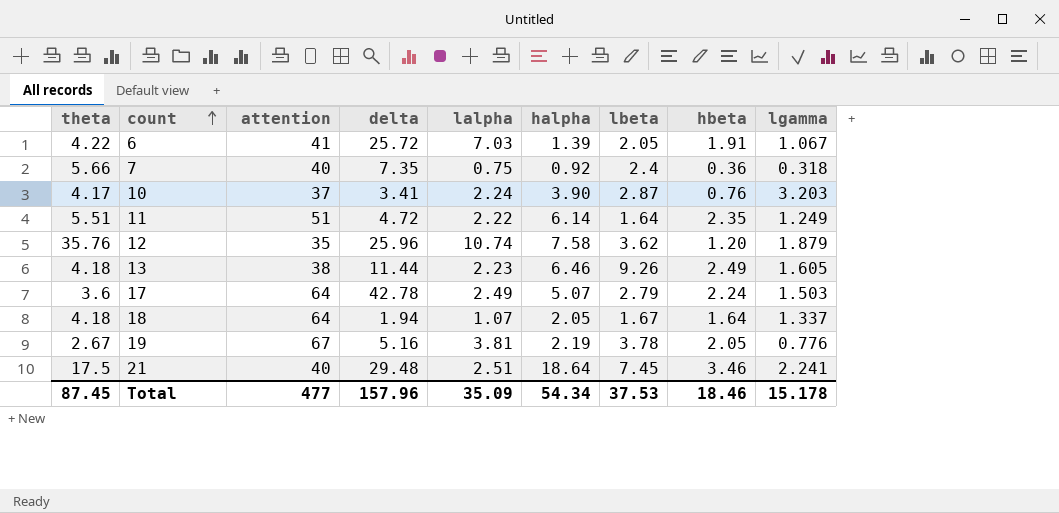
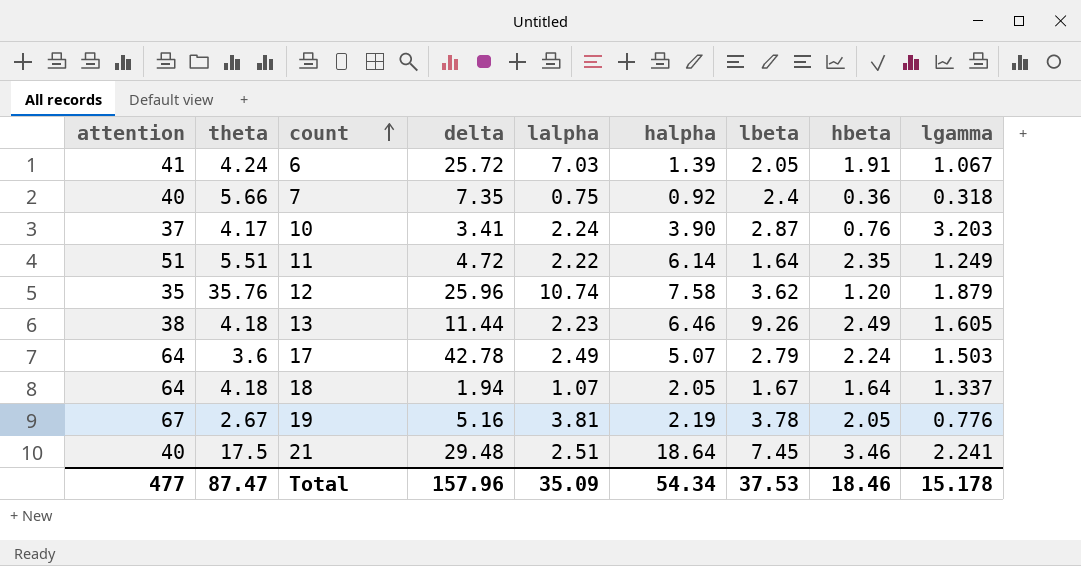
column attention | position: 3 -> 1
6 | theta: 4.22 -> 4.24
Total | theta: 87.45 -> 87.47

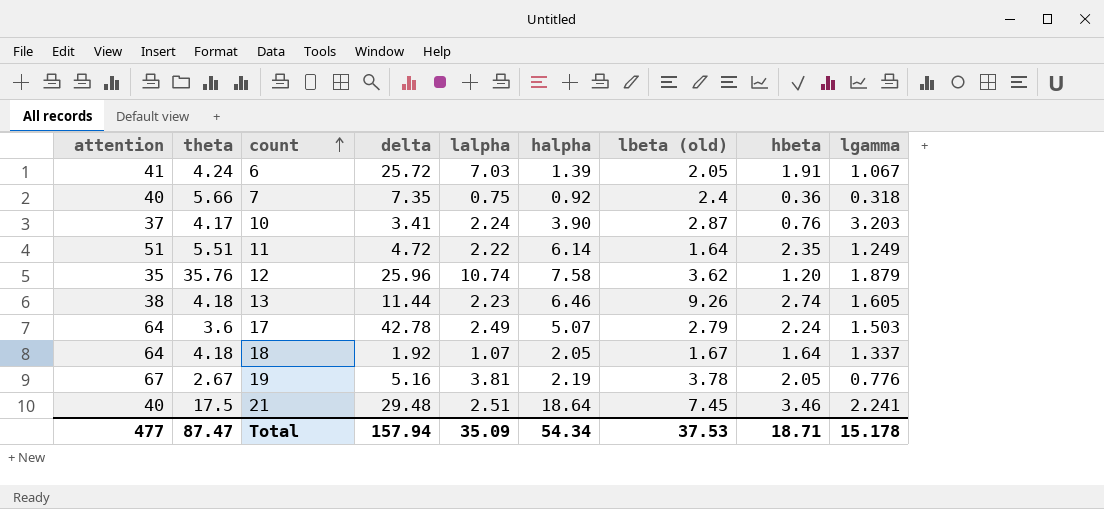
column name: lbeta -> lbeta (old)
13 | hbeta: 2.49 -> 2.74
18 | delta: 1.94 -> 1.92
Total | delta: 157.96 -> 157.94
Total | hbeta: 18.46 -> 18.71

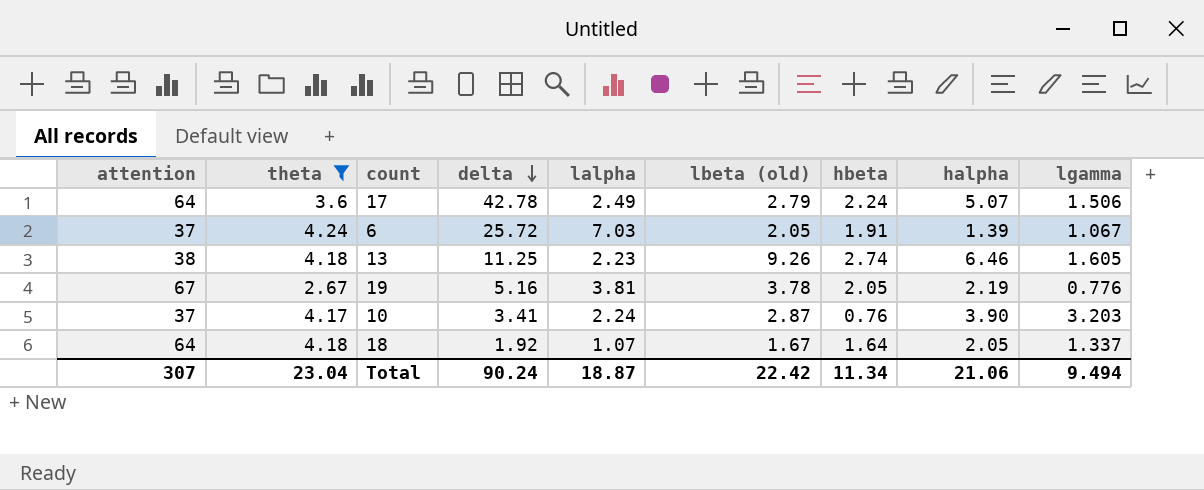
filter: none -> theta <= 4.24
row order: count ascending -> delta descending
column halpha | position: 6 -> 8
17 | lgamma: 1.503 -> 1.506
6 | attention: 41 -> 37
13 | delta: 11.44 -> 11.25
Total | attention: 477 -> 307
Total | theta: 87.47 -> 23.04
Total | delta: 157.94 -> 90.24
Total | lalpha: 35.09 -> 18.87
Total | lbeta (old): 37.53 -> 22.42
Total | hbeta: 18.71 -> 11.34
Total | halpha: 54.34 -> 21.06
Total | lgamma: 15.178 -> 9.494

